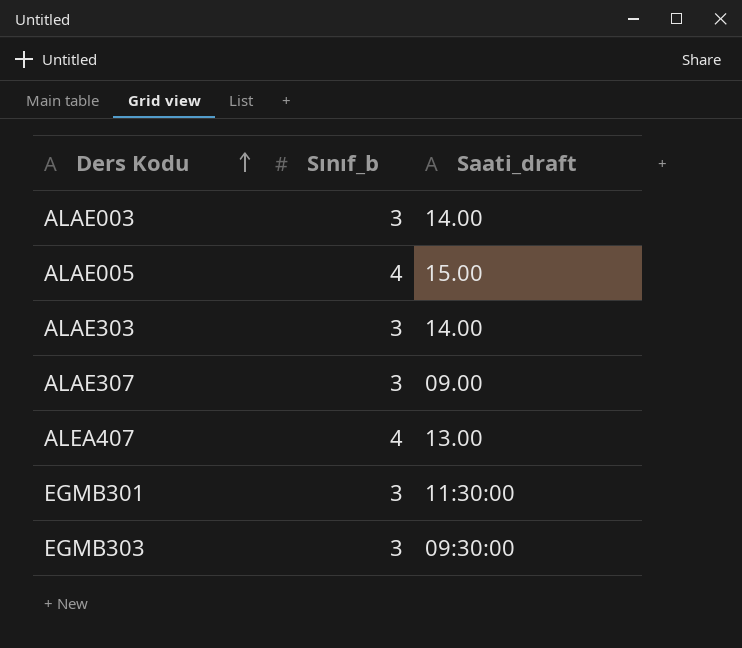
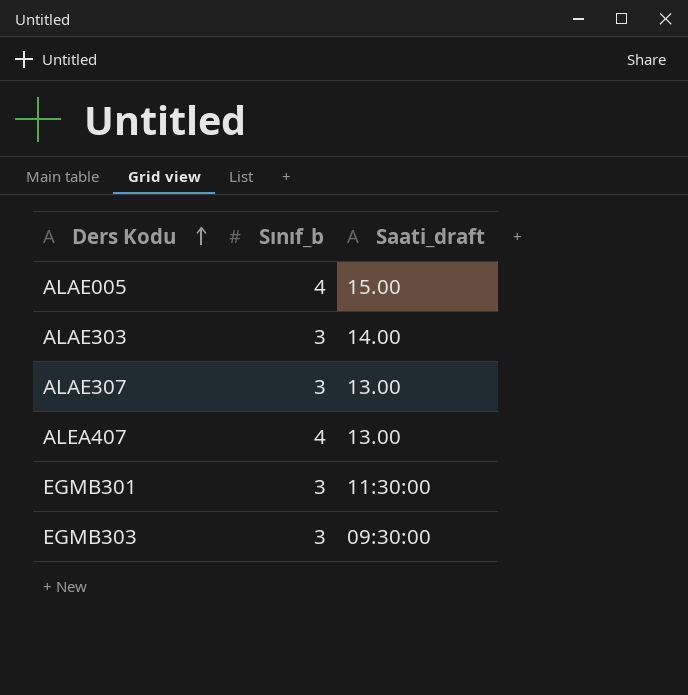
row ALAE003: 3 | 14.00 -> none
ALAE307 | Saati_draft: 09.00 -> 13.00

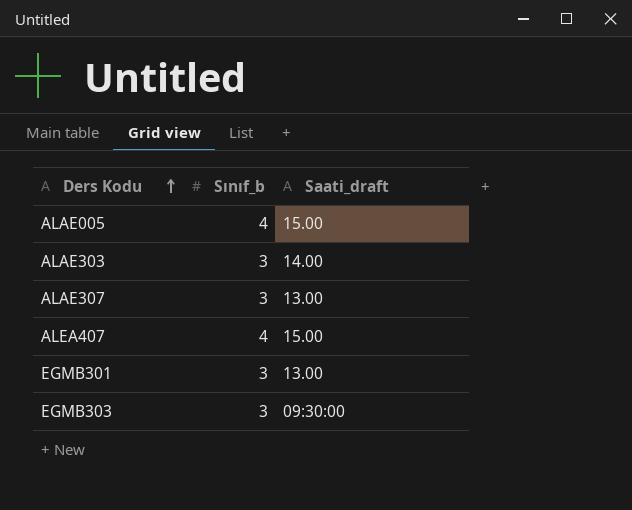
ALEA407 | Saati_draft: 13.00 -> 15.00
EGMB301 | Saati_draft: 11:30:00 -> 13.00

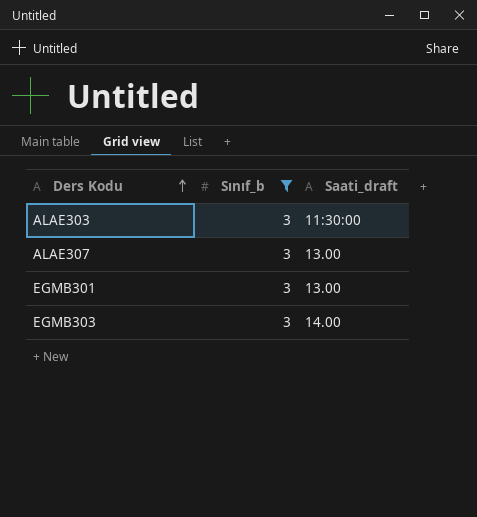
filter: none -> Sınıf_b = 3
ALAE303 | Saati_draft: 14.00 -> 11:30:00
EGMB303 | Saati_draft: 09:30:00 -> 14.00

